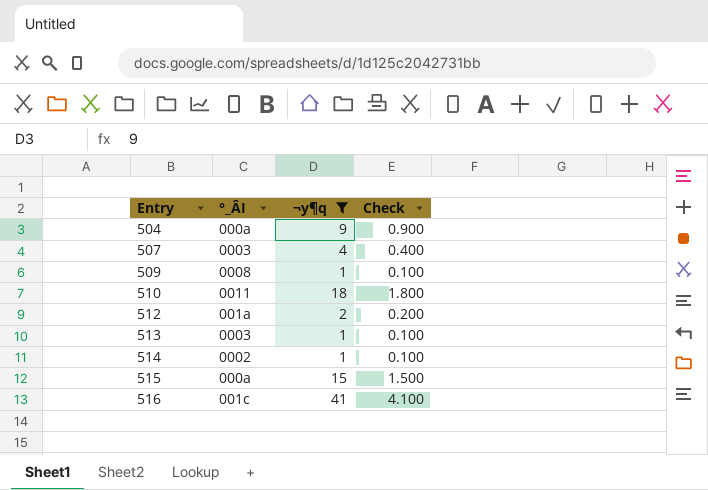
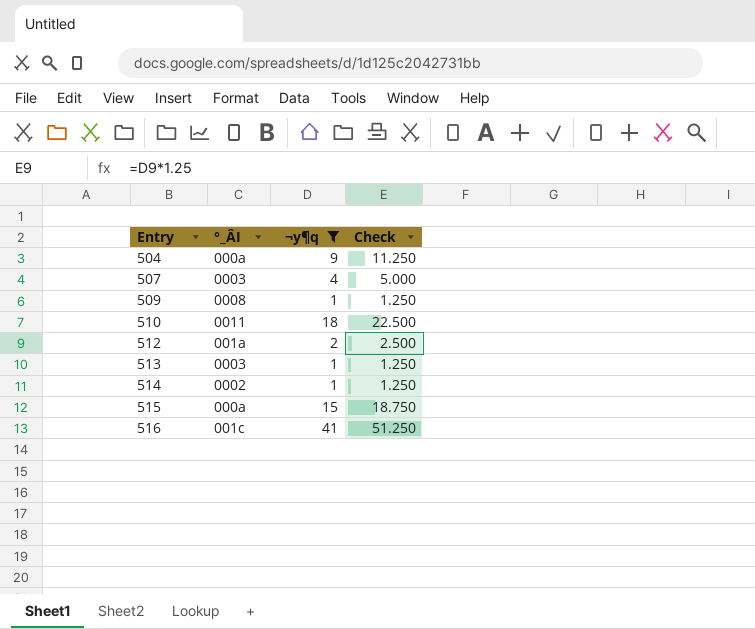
column Check | formula: [¬y¶q] * 0.1 -> [¬y¶q] * 1.25

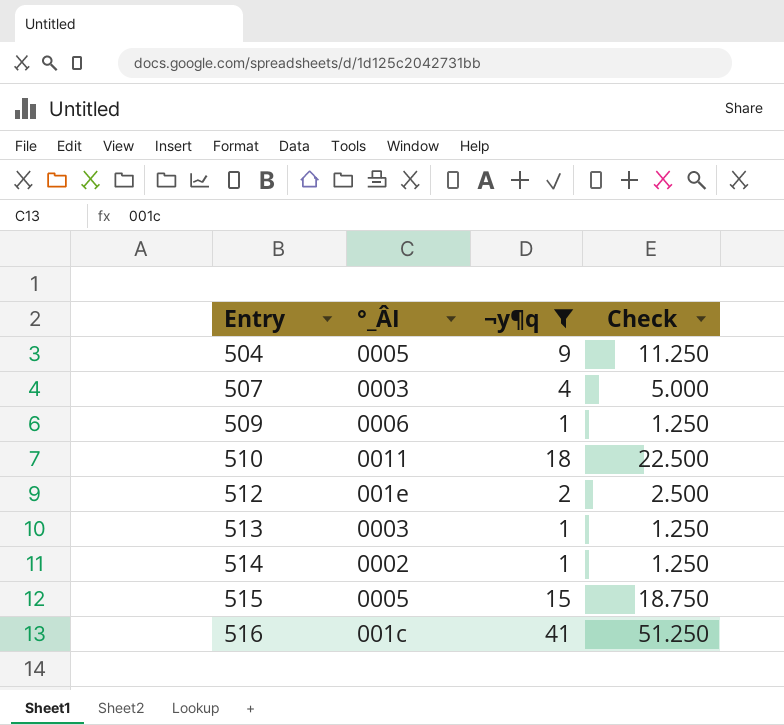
504 | °_ÂI: 000a -> 0005
509 | °_ÂI: 0008 -> 0006
512 | °_ÂI: 001a -> 001e
515 | °_ÂI: 000a -> 0005

